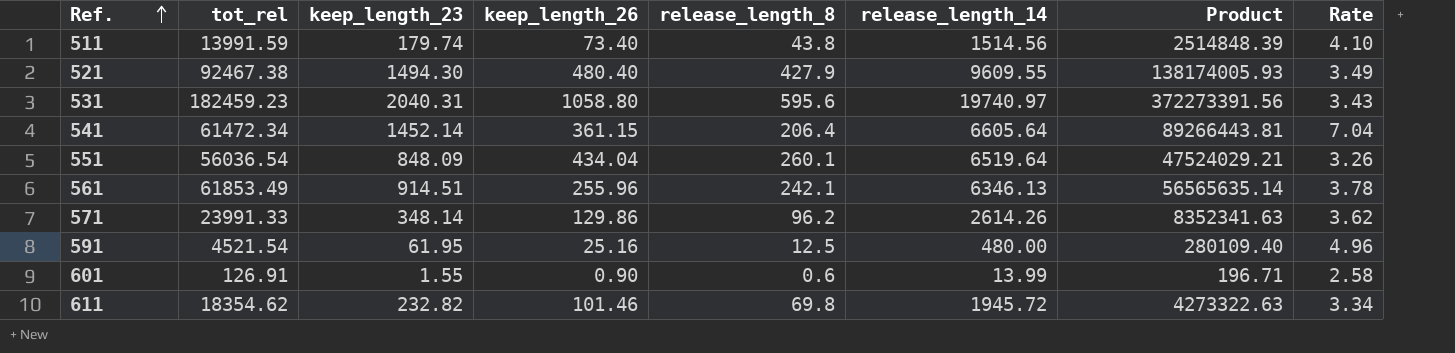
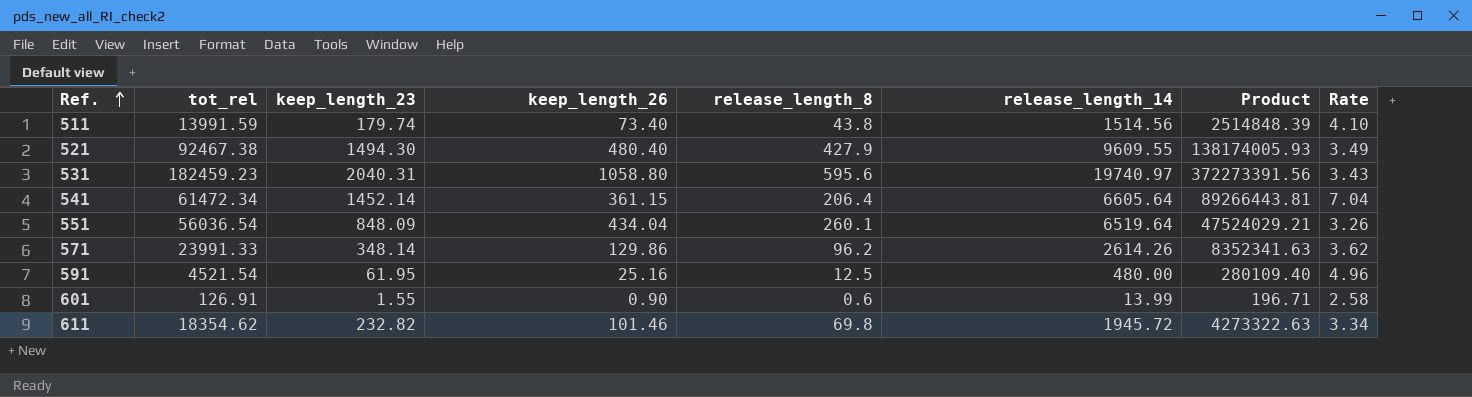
row 561: 61853.49 | 914.51 | 255.96 | 242.1 | 6346.13 | 56565635.14 | 3.78 -> none

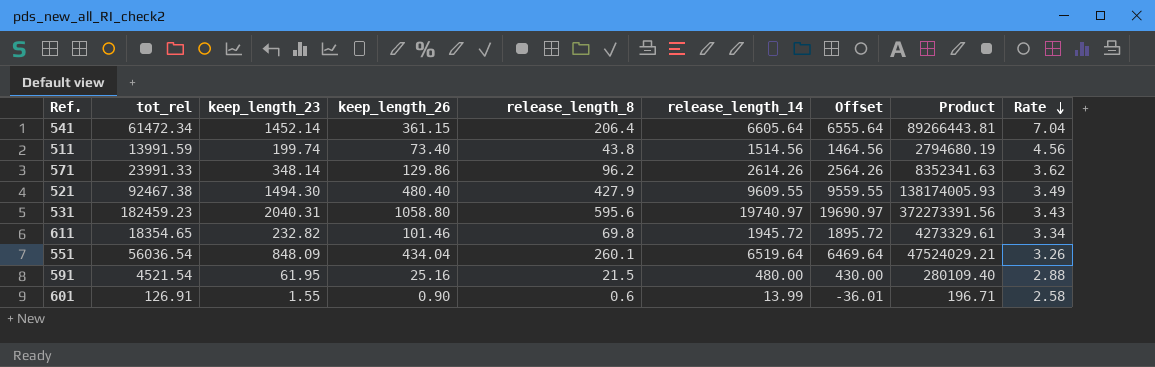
row order: Ref. ascending -> Rate descending
column Offset | formula: none -> [release_length_14] - 50
511 | keep_length_23: 179.74 -> 199.74
511 | Product: 2514848.39 -> 2794680.19
511 | Rate: 4.10 -> 4.56
611 | tot_rel: 18354.62 -> 18354.65
611 | Product: 4273322.63 -> 4273329.61
591 | release_length_8: 12.5 -> 21.5
591 | Rate: 4.96 -> 2.88

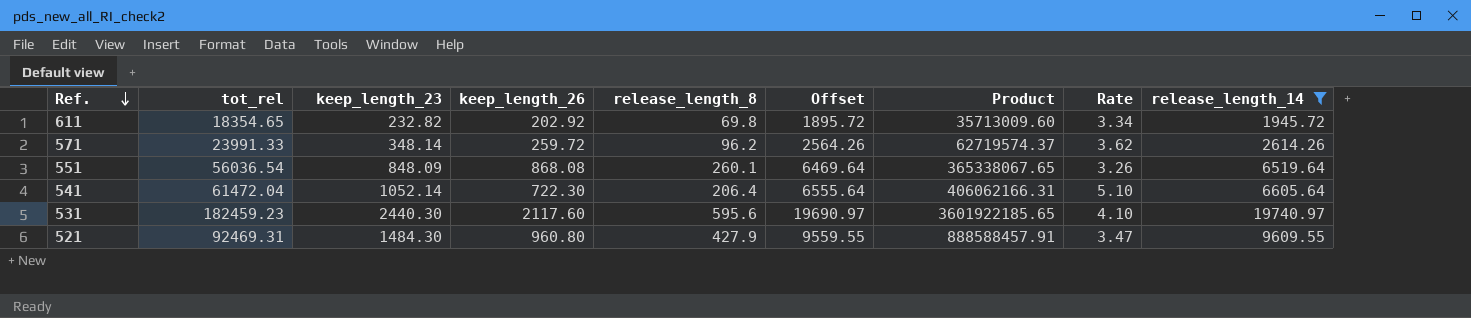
filter: none -> release_length_14 >= 1945.72
row order: Rate descending -> Ref. descending
column Product | formula: [tot_rel] * [keep_length_23] -> [tot_rel] * [release_length_14]
column release_length_14 | position: 6 -> 9
611 | keep_length_26: 101.46 -> 202.92
571 | keep_length_26: 129.86 -> 259.72
551 | keep_length_26: 434.04 -> 868.08
541 | tot_rel: 61472.34 -> 61472.04
541 | keep_length_23: 1452.14 -> 1052.14
541 | keep_length_26: 361.15 -> 722.30
541 | Rate: 7.04 -> 5.10
531 | keep_length_23: 2040.31 -> 2440.30
531 | keep_length_26: 1058.80 -> 2117.60
531 | Rate: 3.43 -> 4.10
521 | tot_rel: 92467.38 -> 92469.31
521 | keep_length_23: 1494.30 -> 1484.30
521 | keep_length_26: 480.40 -> 960.80
521 | Rate: 3.49 -> 3.47

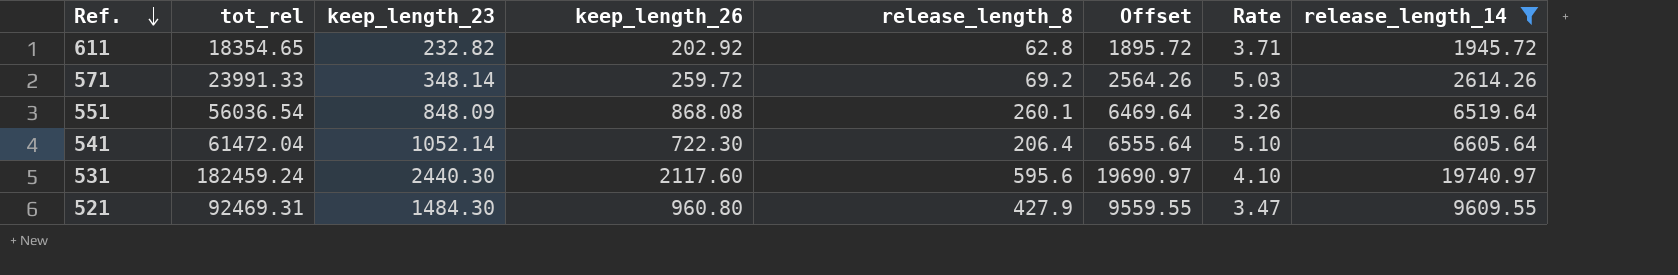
column Product | formula: [tot_rel] * [release_length_14] -> none
611 | release_length_8: 69.8 -> 62.8
611 | Rate: 3.34 -> 3.71
571 | release_length_8: 96.2 -> 69.2
571 | Rate: 3.62 -> 5.03
531 | tot_rel: 182459.23 -> 182459.24

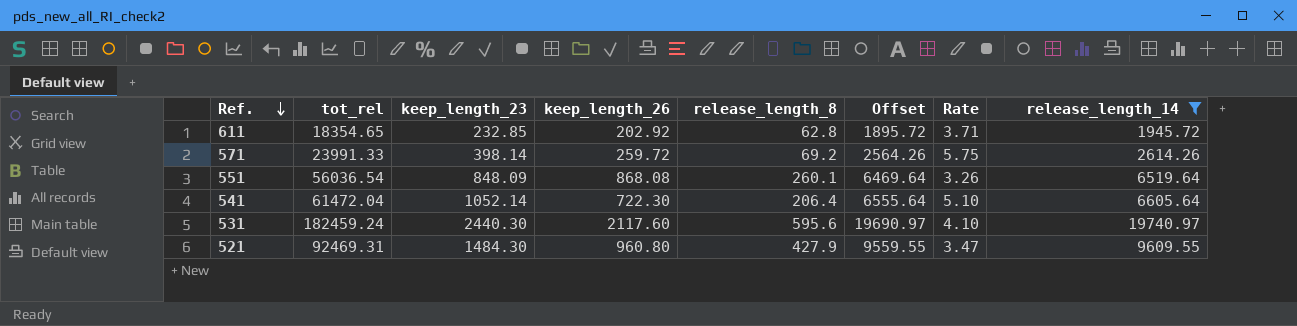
611 | keep_length_23: 232.82 -> 232.85
571 | keep_length_23: 348.14 -> 398.14
571 | Rate: 5.03 -> 5.75

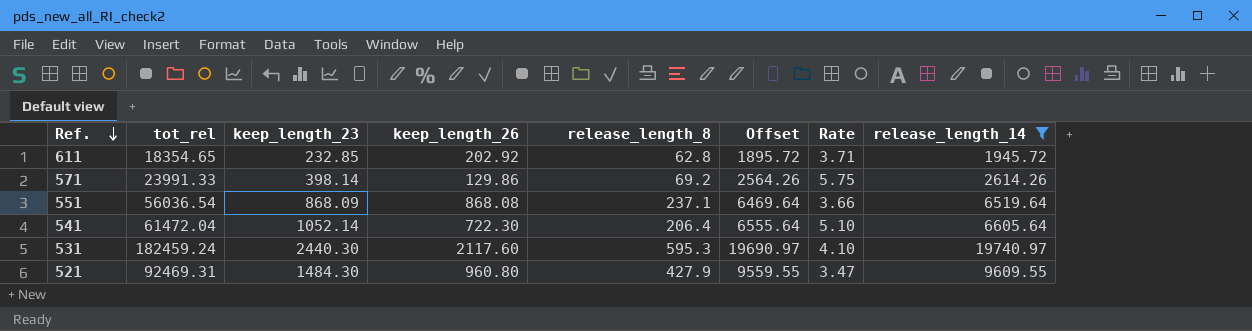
571 | keep_length_26: 259.72 -> 129.86
551 | keep_length_23: 848.09 -> 868.09
551 | release_length_8: 260.1 -> 237.1
551 | Rate: 3.26 -> 3.66
531 | release_length_8: 595.6 -> 595.3

